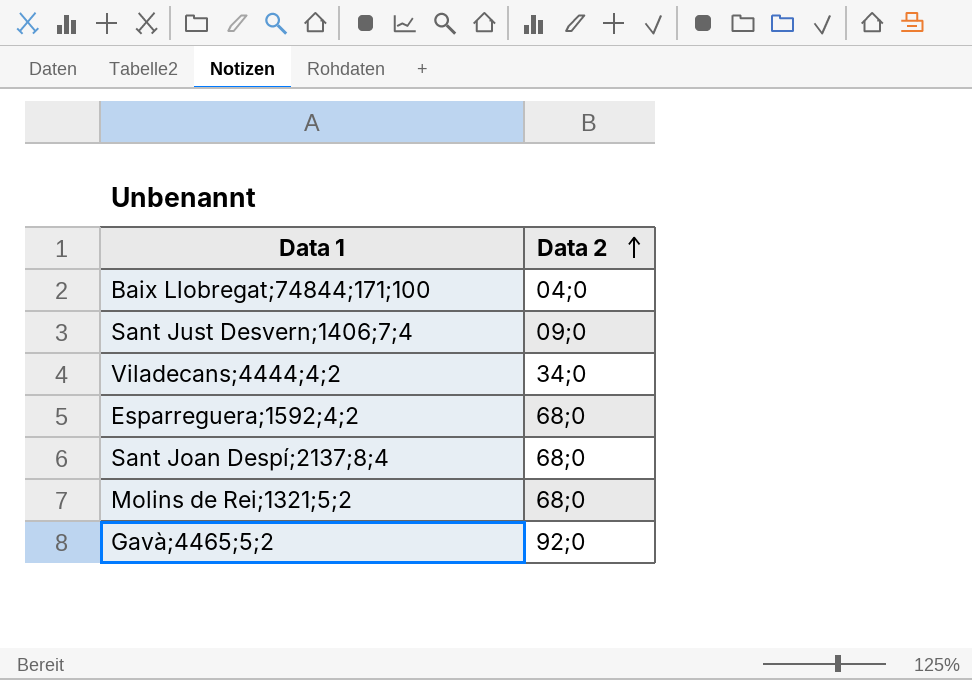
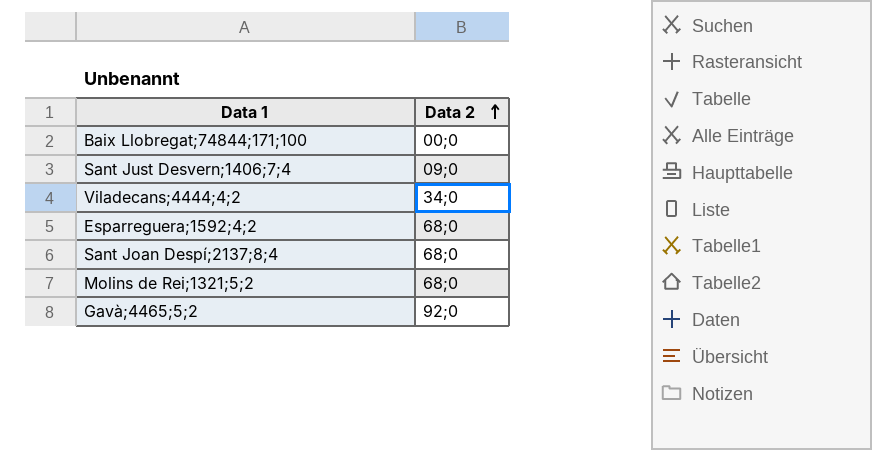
Baix Llobregat;74844;171;100 | Data 2: 04;0 -> 00;0

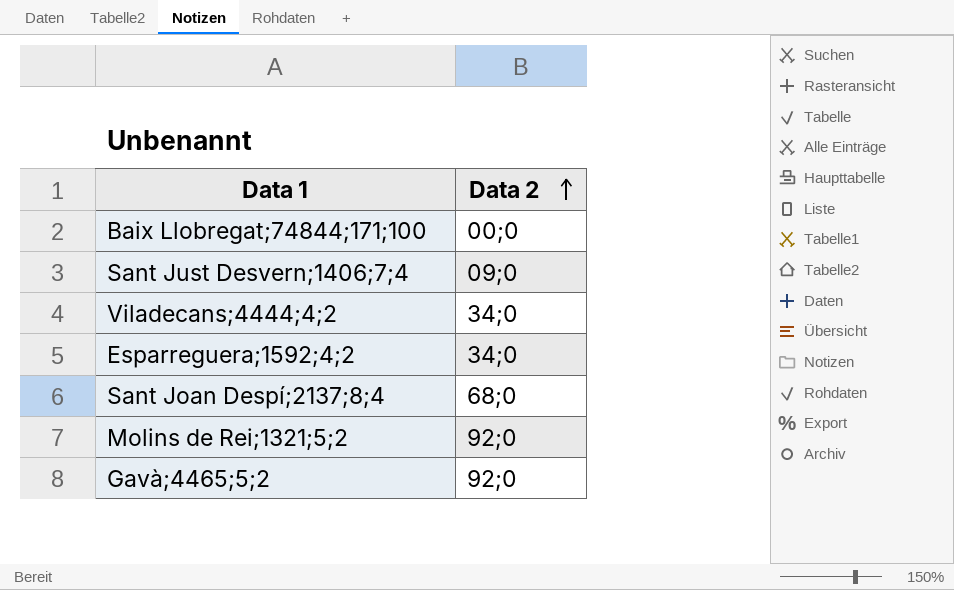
Esparreguera;1592;4;2 | Data 2: 68;0 -> 34;0
Molins de Rei;1321;5;2 | Data 2: 68;0 -> 92;0

